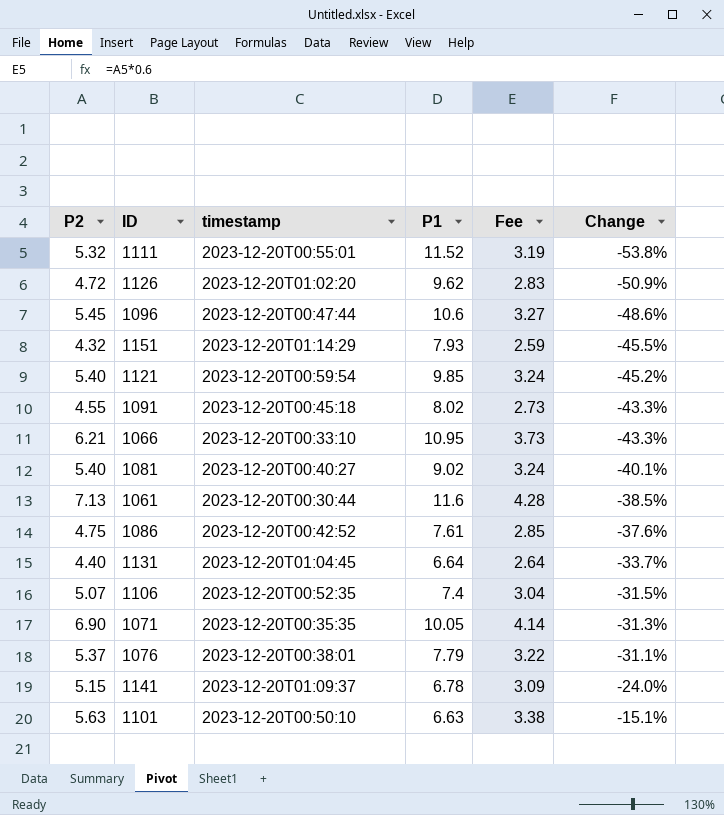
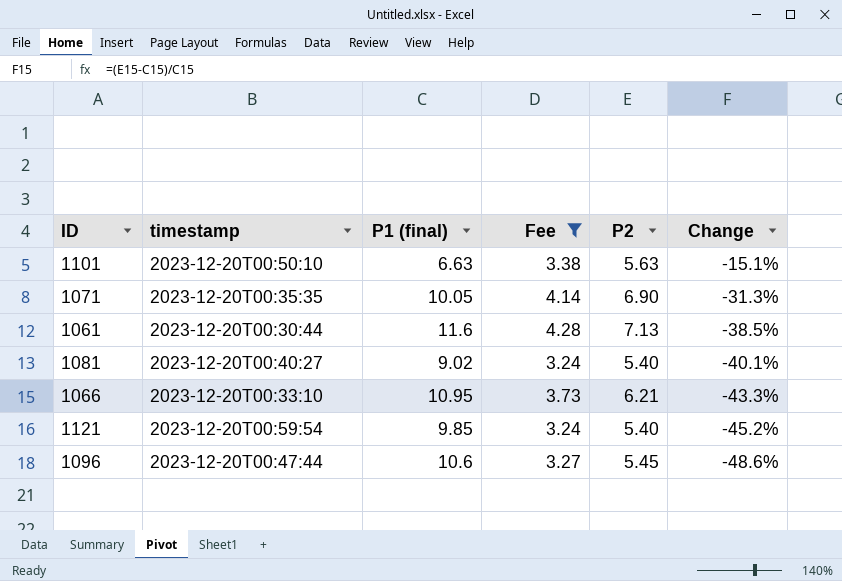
filter: none -> Fee >= 3.24
row order: Change ascending -> Change descending
column name: P1 -> P1 (final)
column P2 | position: 1 -> 5

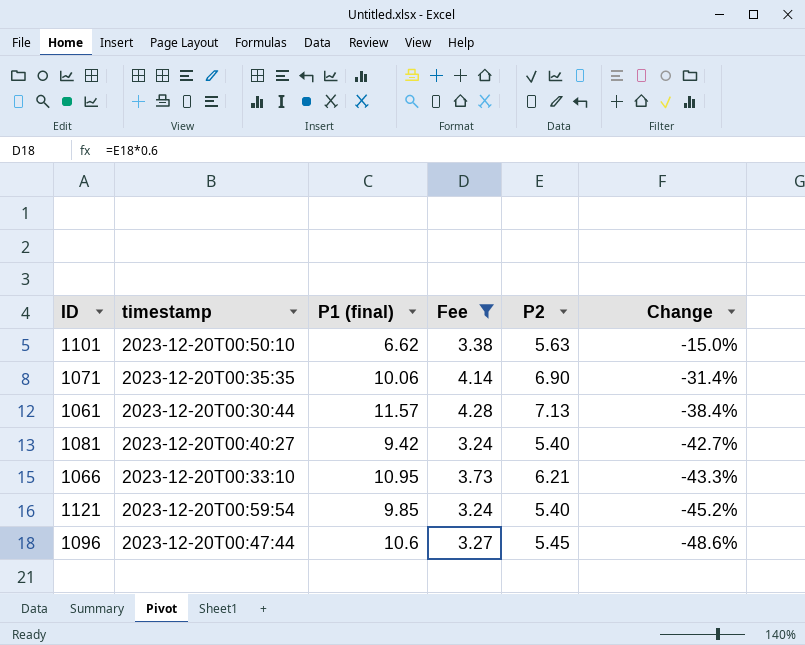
1101 | P1 (final): 6.63 -> 6.62
1101 | Change: -15.1% -> -15.0%
1071 | P1 (final): 10.05 -> 10.06
1071 | Change: -31.3% -> -31.4%
1061 | P1 (final): 11.6 -> 11.57
1061 | Change: -38.5% -> -38.4%
1081 | P1 (final): 9.02 -> 9.42
1081 | Change: -40.1% -> -42.7%

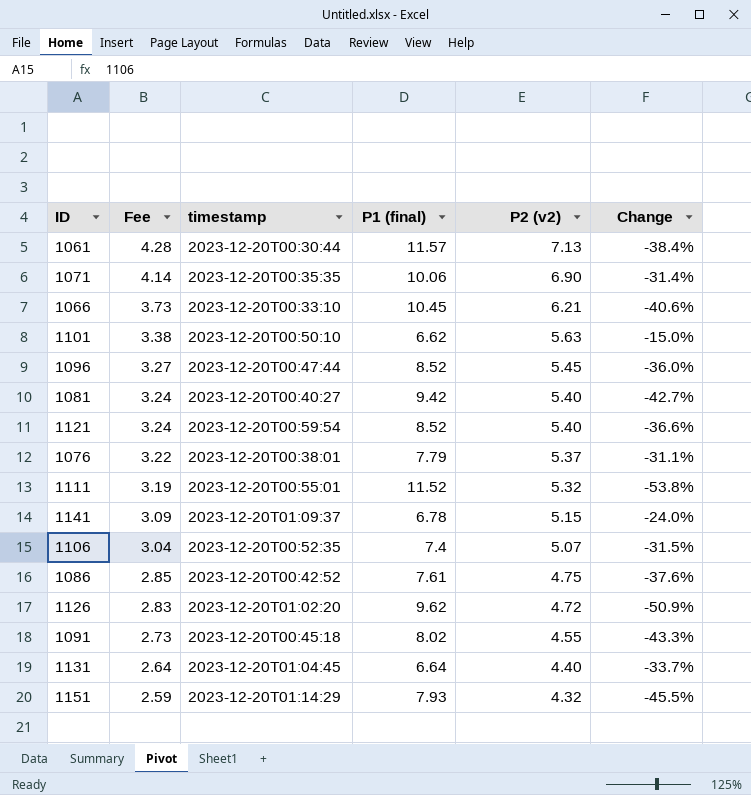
filter: Fee >= 3.24 -> none
row order: Change descending -> Fee descending
column Fee | position: 4 -> 2
column name: P2 -> P2 (v2)
1066 | P1 (final): 10.95 -> 10.45
1066 | Change: -43.3% -> -40.6%
1096 | P1 (final): 10.6 -> 8.52
1096 | Change: -48.6% -> -36.0%
1121 | P1 (final): 9.85 -> 8.52
1121 | Change: -45.2% -> -36.6%

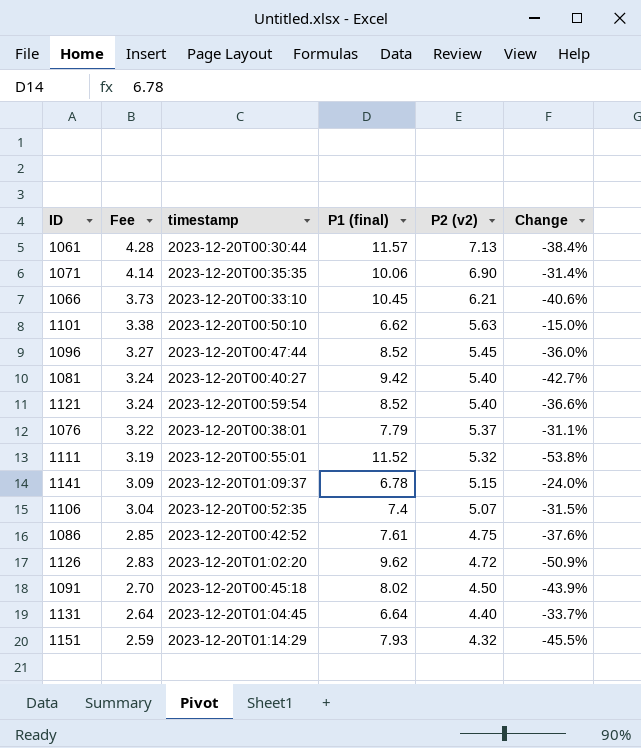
1091 | Fee: 2.73 -> 2.70
1091 | P2 (v2): 4.55 -> 4.50
1091 | Change: -43.3% -> -43.9%

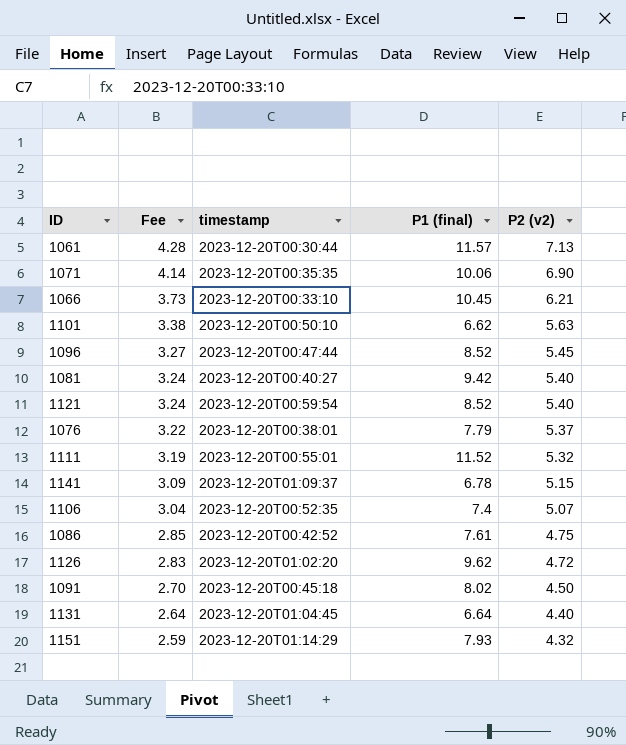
column Change | formula: ([P2 (v2)] - [P1 (final)]) / [P1 (final)] -> none

